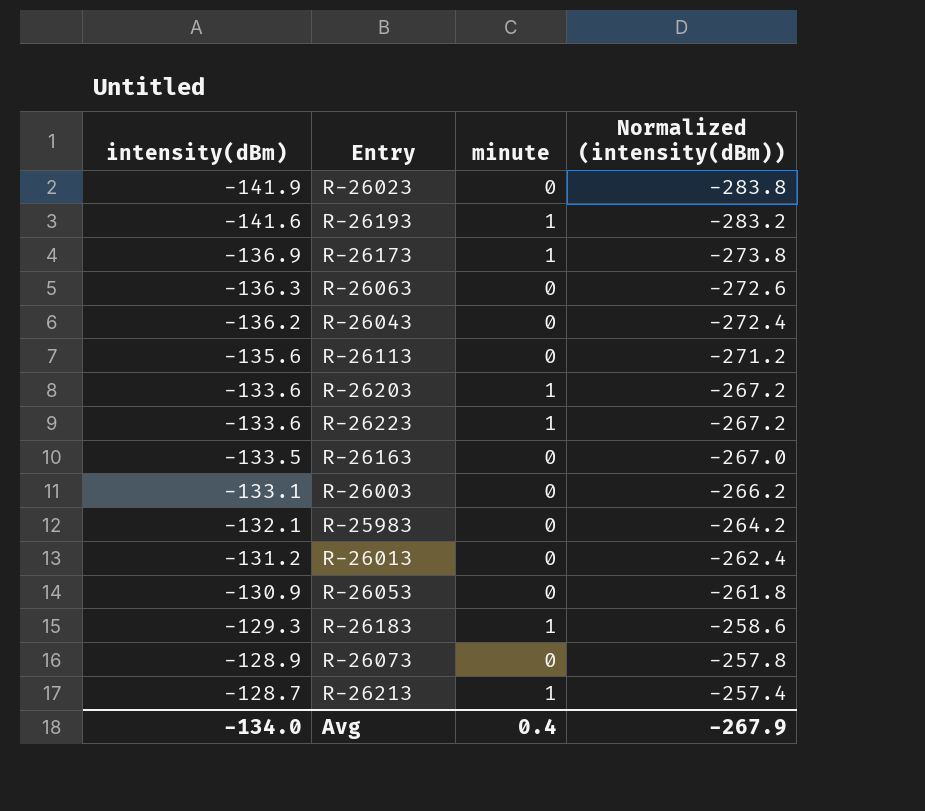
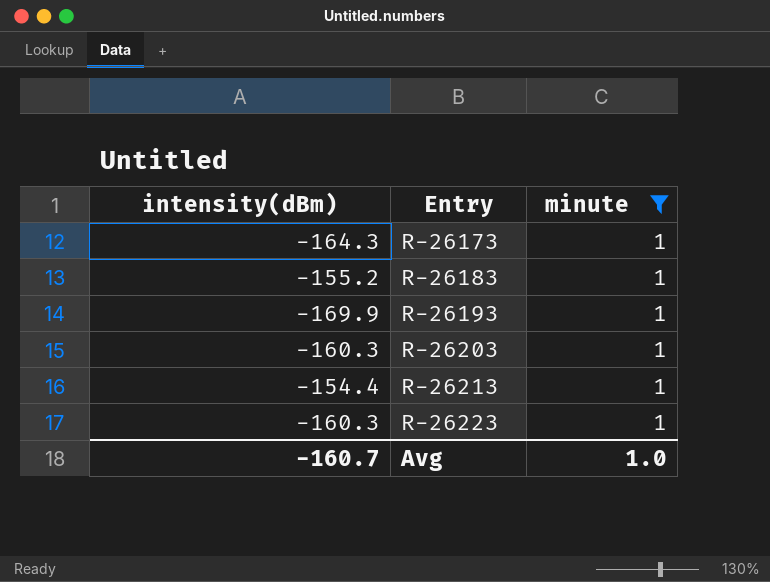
filter: none -> minute = 1
row order: intensity(dBm) ascending -> Entry ascending
column Normalized (intensity(dBm)) | formula: [intensity(dBm)] * 2 -> none
R-26173 | intensity(dBm): -136.9 -> -164.3
R-26183 | intensity(dBm): -129.3 -> -155.2
R-26193 | intensity(dBm): -141.6 -> -169.9
R-26203 | intensity(dBm): -133.6 -> -160.3
R-26213 | intensity(dBm): -128.7 -> -154.4
R-26223 | intensity(dBm): -133.6 -> -160.3
Avg | intensity(dBm): -134.0 -> -160.7
Avg | minute: 0.4 -> 1.0

